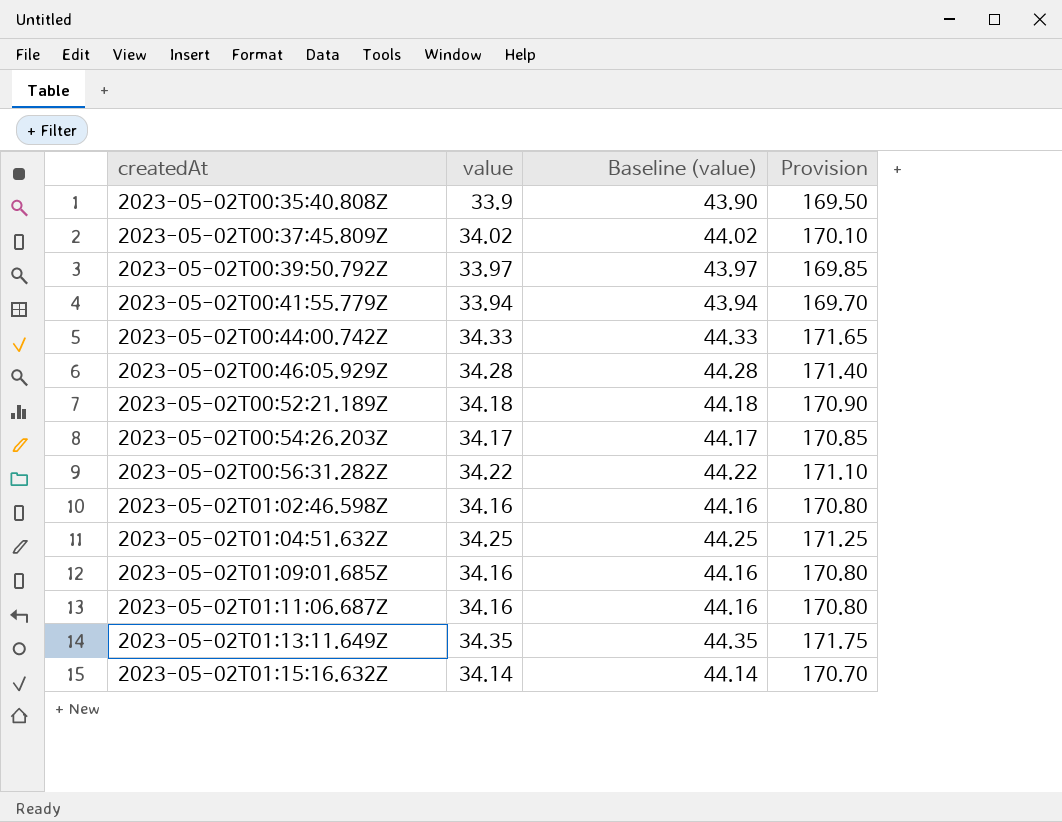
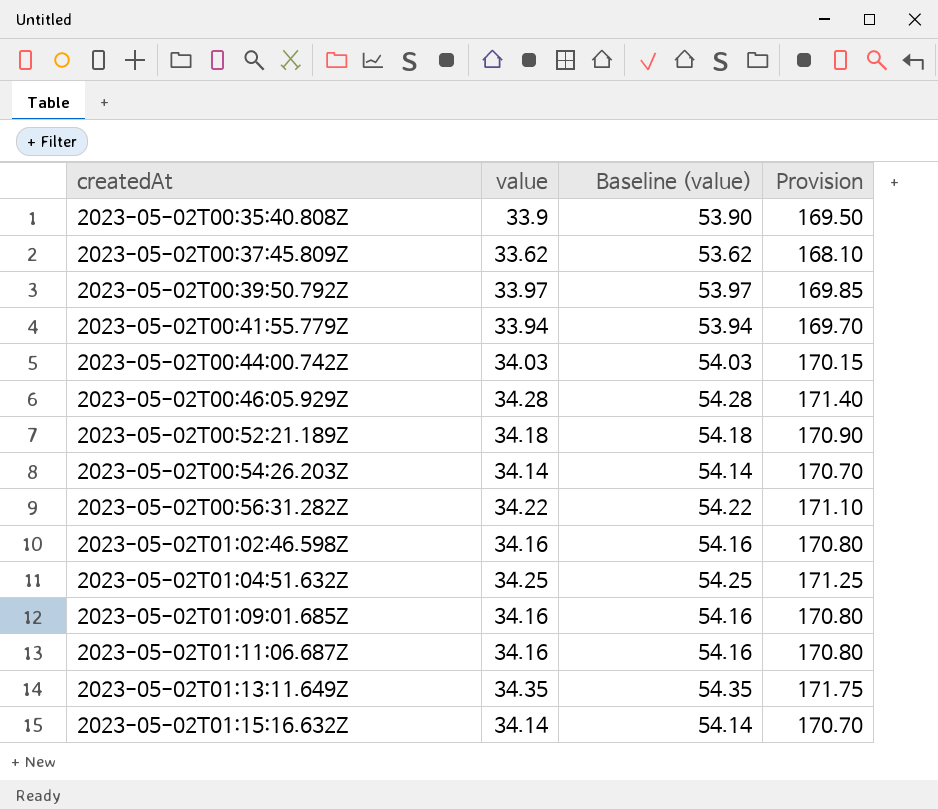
column Baseline (value) | formula: [value] + 10 -> [value] + 20
2023-05-02T00:37:45.809Z | value: 34.02 -> 33.62
2023-05-02T00:37:45.809Z | Provision: 170.10 -> 168.10
2023-05-02T00:44:00.742Z | value: 34.33 -> 34.03
2023-05-02T00:44:00.742Z | Provision: 171.65 -> 170.15
2023-05-02T00:54:26.203Z | value: 34.17 -> 34.14
2023-05-02T00:54:26.203Z | Provision: 170.85 -> 170.70

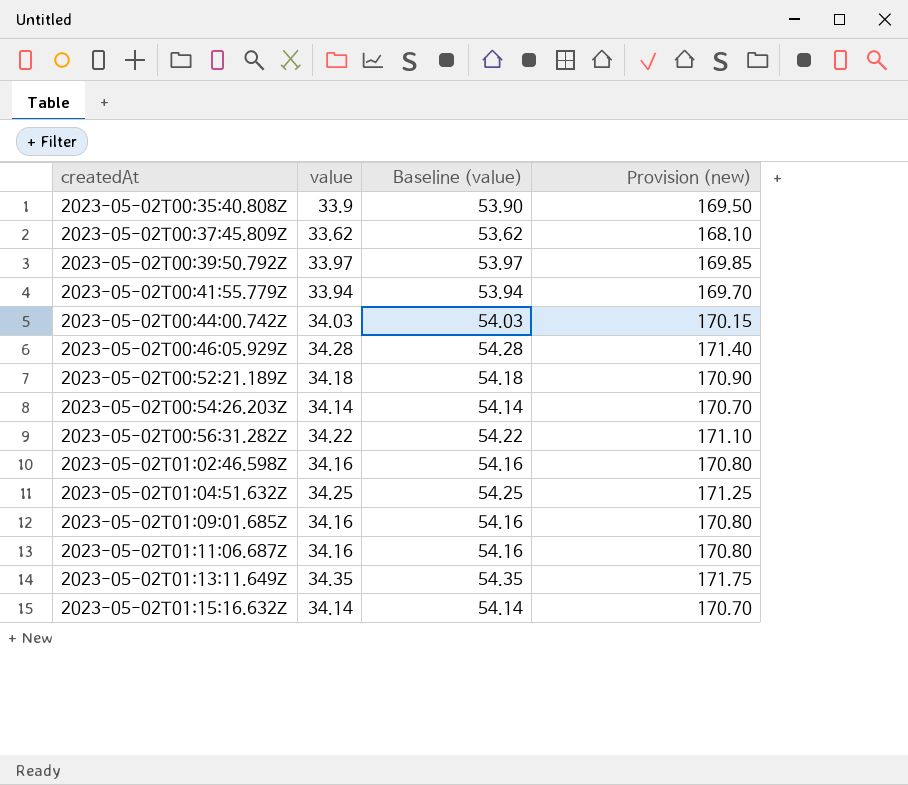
column name: Provision -> Provision (new)

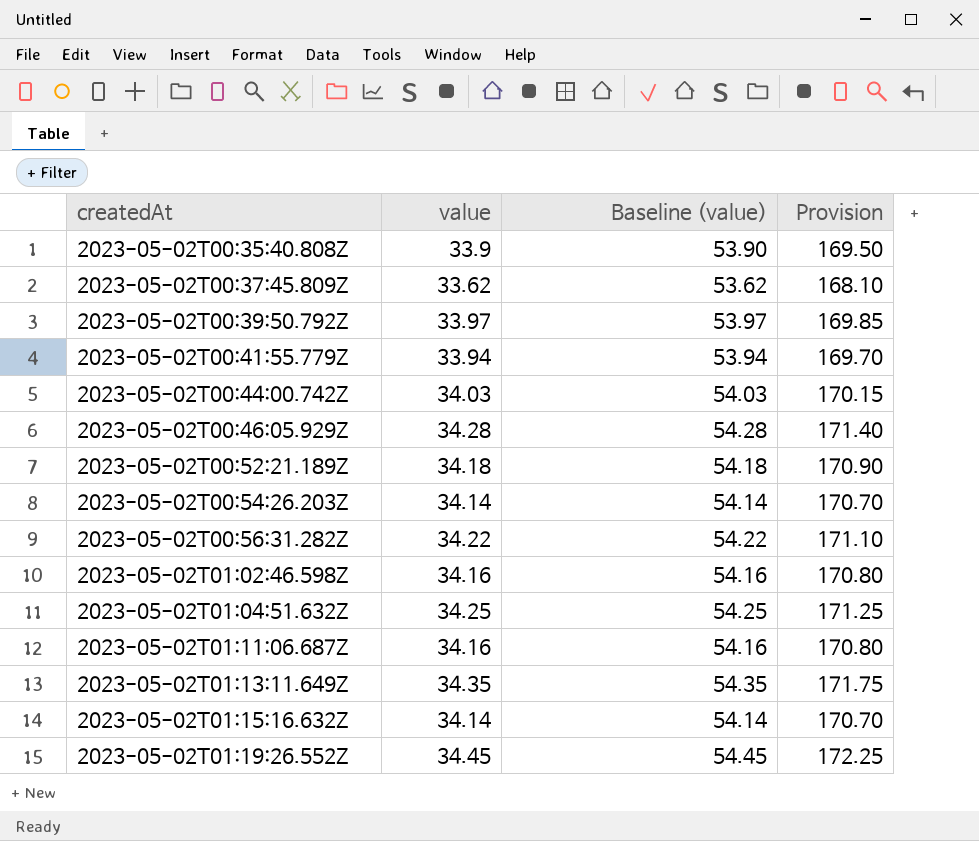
column name: Provision (new) -> Provision
row 2023-05-02T01:09:01.685Z: 34.16 | 54.16 | 170.80 -> none
row 2023-05-02T01:19:26.552Z: none -> 34.45 | 54.45 | 172.25

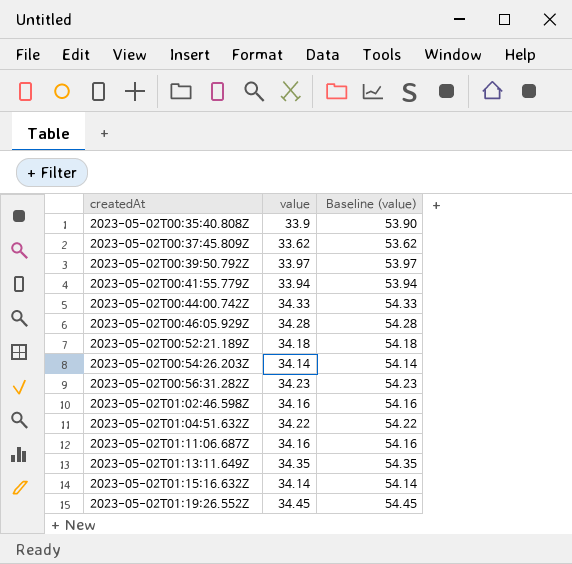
column Provision | formula: [value] * 5 -> none
2023-05-02T00:44:00.742Z | value: 34.03 -> 34.33
2023-05-02T00:44:00.742Z | Baseline (value): 54.03 -> 54.33
2023-05-02T00:56:31.282Z | value: 34.22 -> 34.23
2023-05-02T00:56:31.282Z | Baseline (value): 54.22 -> 54.23
2023-05-02T01:04:51.632Z | value: 34.25 -> 34.22
2023-05-02T01:04:51.632Z | Baseline (value): 54.25 -> 54.22

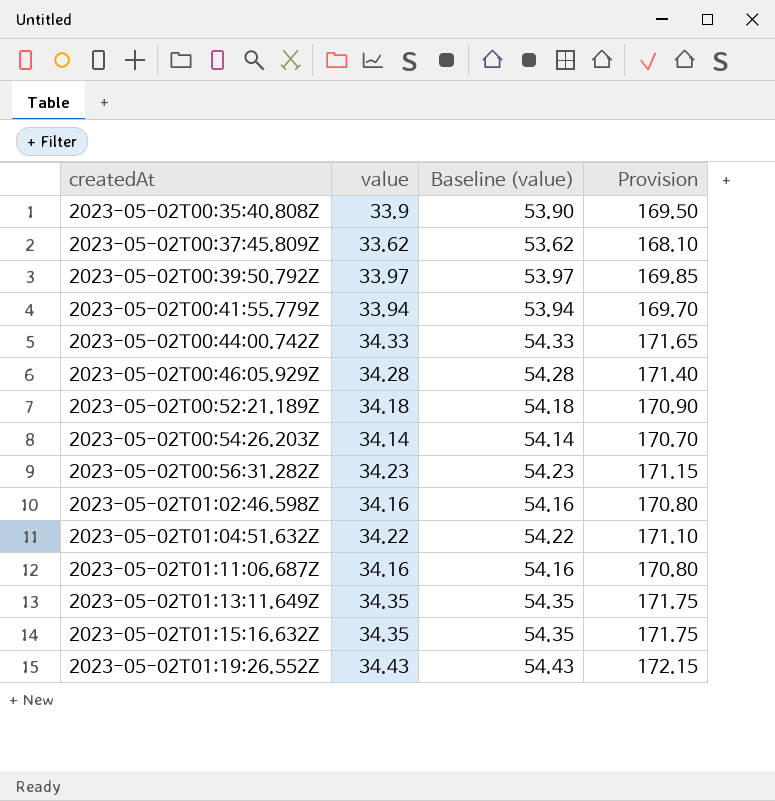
column Provision | formula: none -> [value] * 5
2023-05-02T01:15:16.632Z | value: 34.14 -> 34.35
2023-05-02T01:15:16.632Z | Baseline (value): 54.14 -> 54.35
2023-05-02T01:19:26.552Z | value: 34.45 -> 34.43
2023-05-02T01:19:26.552Z | Baseline (value): 54.45 -> 54.43

